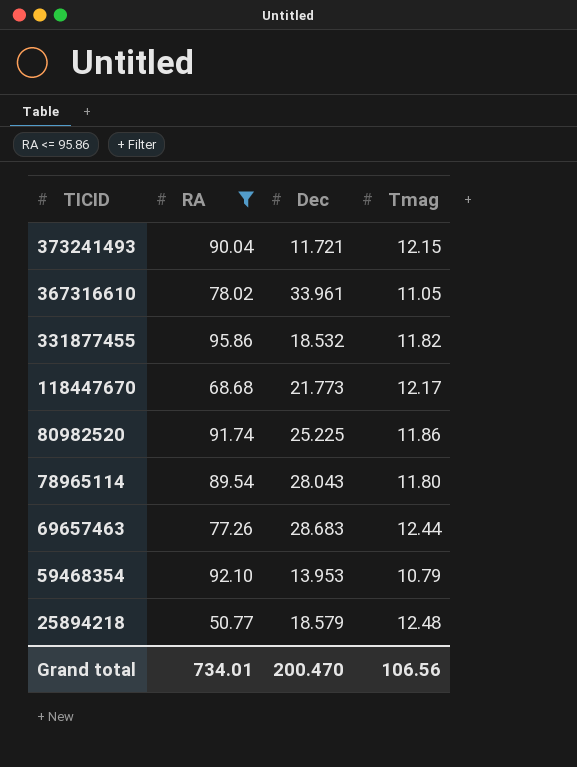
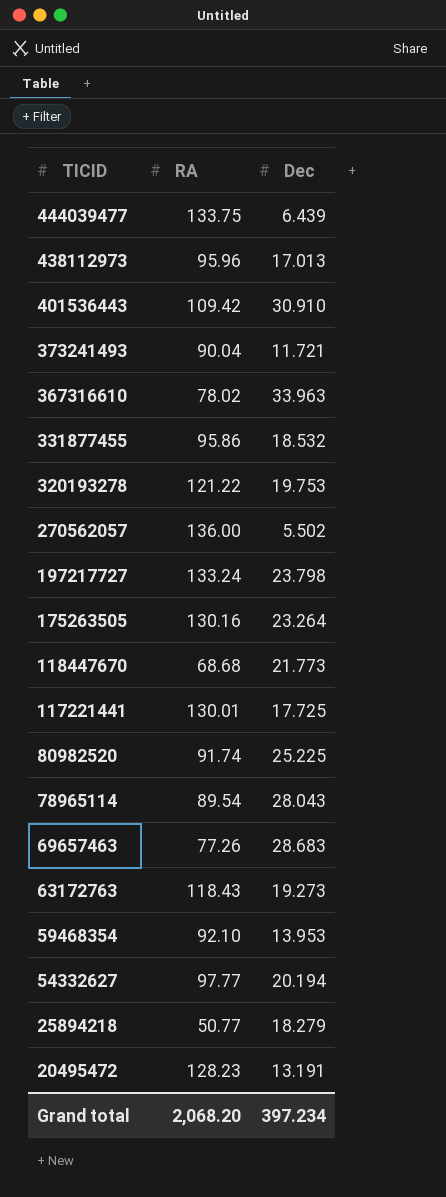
filter: RA <= 95.86 -> none
column Tmag | position: 4 -> none
367316610 | Dec: 33.961 -> 33.963
25894218 | Dec: 18.579 -> 18.279
Grand total | RA: 734.01 -> 2,068.20
Grand total | Dec: 200.470 -> 397.234

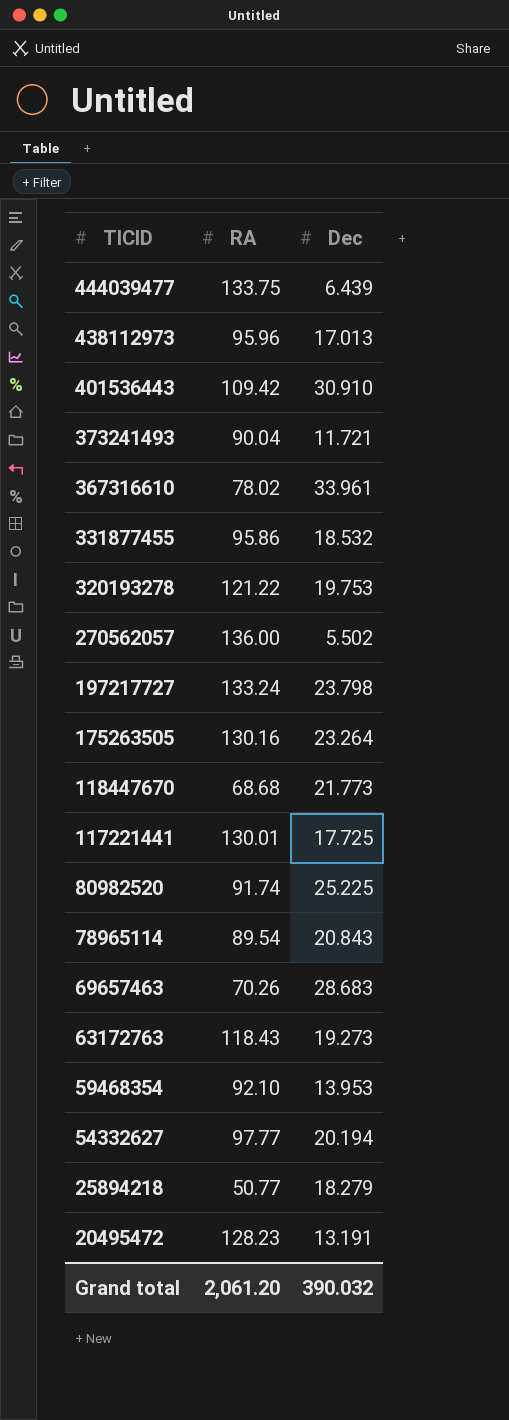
367316610 | Dec: 33.963 -> 33.961
78965114 | Dec: 28.043 -> 20.843
69657463 | RA: 77.26 -> 70.26
Grand total | RA: 2,068.20 -> 2,061.20
Grand total | Dec: 397.234 -> 390.032

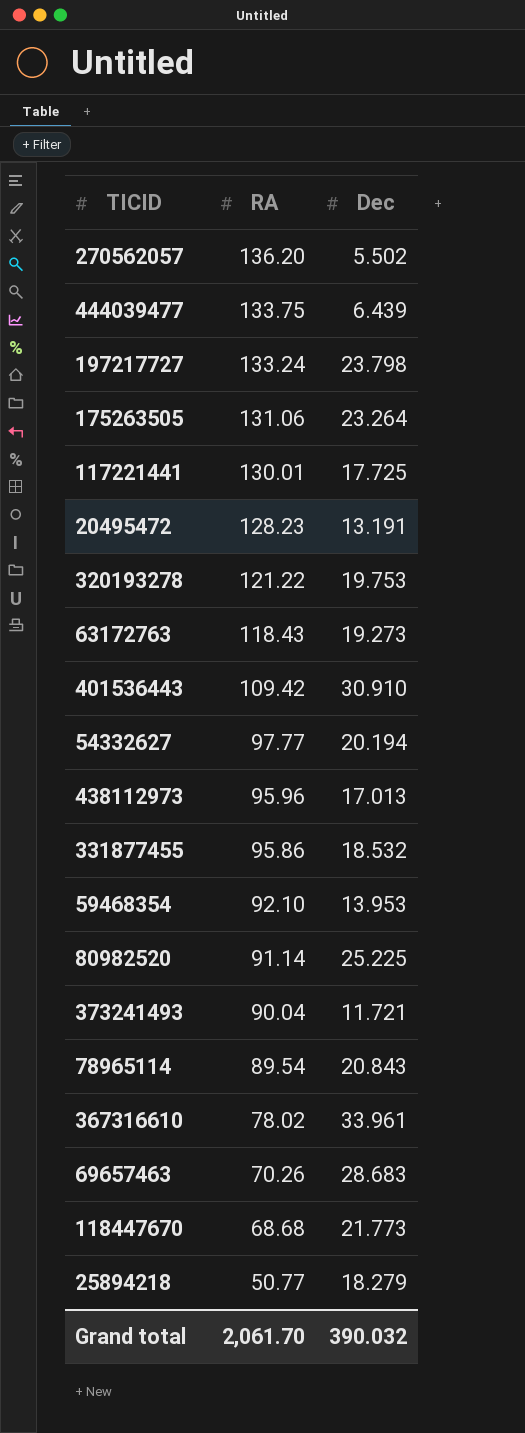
row order: TICID descending -> RA descending
270562057 | RA: 136.00 -> 136.20
175263505 | RA: 130.16 -> 131.06
80982520 | RA: 91.74 -> 91.14
Grand total | RA: 2,061.20 -> 2,061.70

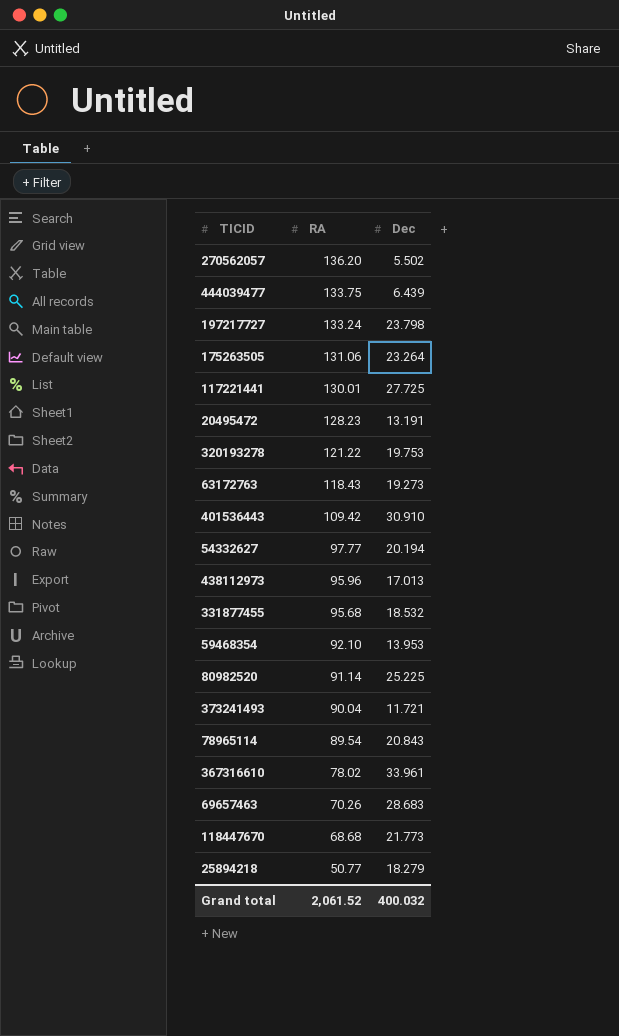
117221441 | Dec: 17.725 -> 27.725
331877455 | RA: 95.86 -> 95.68
Grand total | RA: 2,061.70 -> 2,061.52
Grand total | Dec: 390.032 -> 400.032

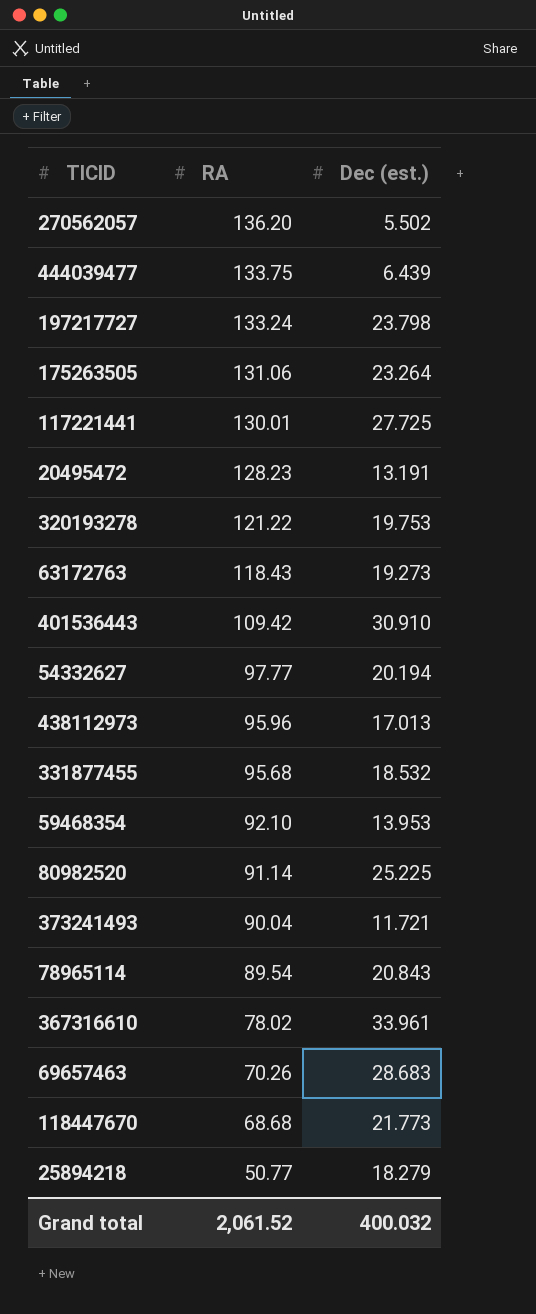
column name: Dec -> Dec (est.)

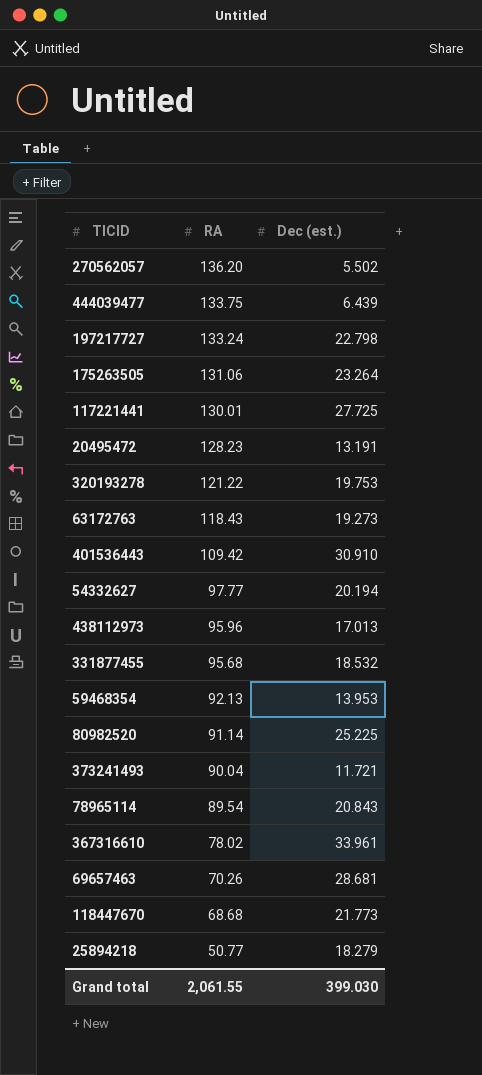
197217727 | Dec (est.): 23.798 -> 22.798
59468354 | RA: 92.10 -> 92.13
69657463 | Dec (est.): 28.683 -> 28.681
Grand total | RA: 2,061.52 -> 2,061.55
Grand total | Dec (est.): 400.032 -> 399.030

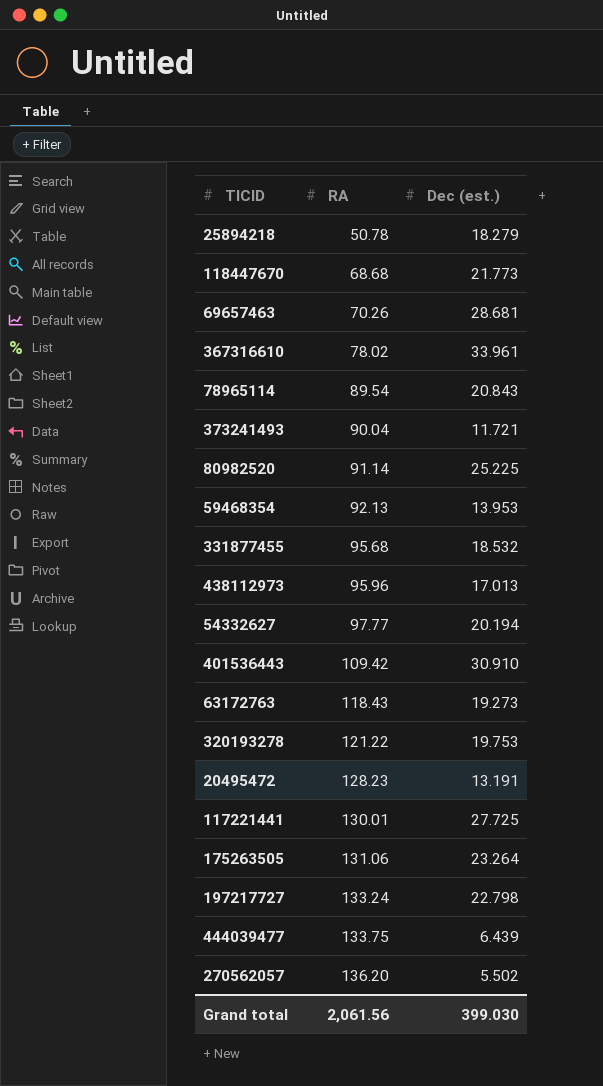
row order: RA descending -> RA ascending
25894218 | RA: 50.77 -> 50.78
Grand total | RA: 2,061.55 -> 2,061.56

